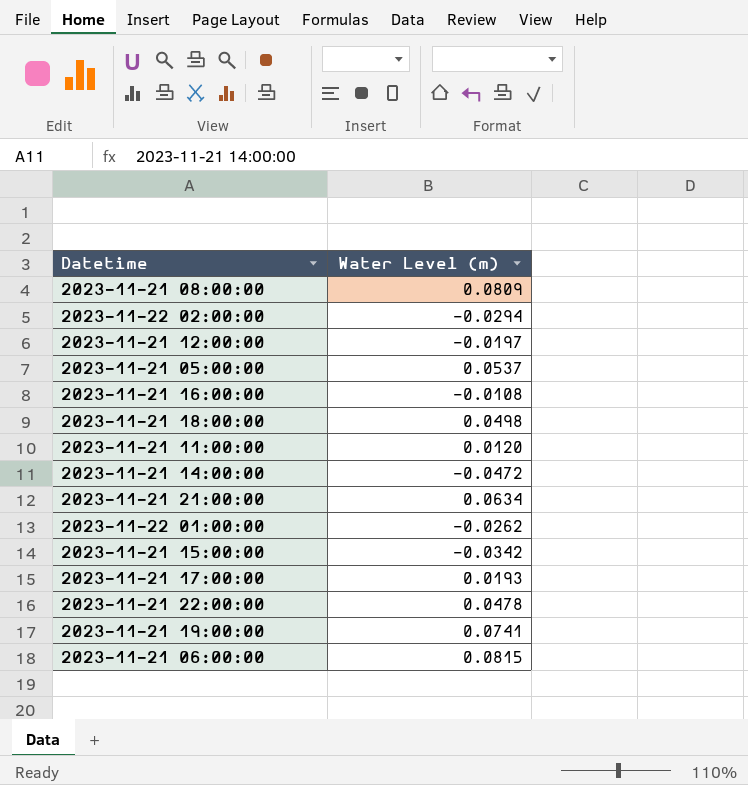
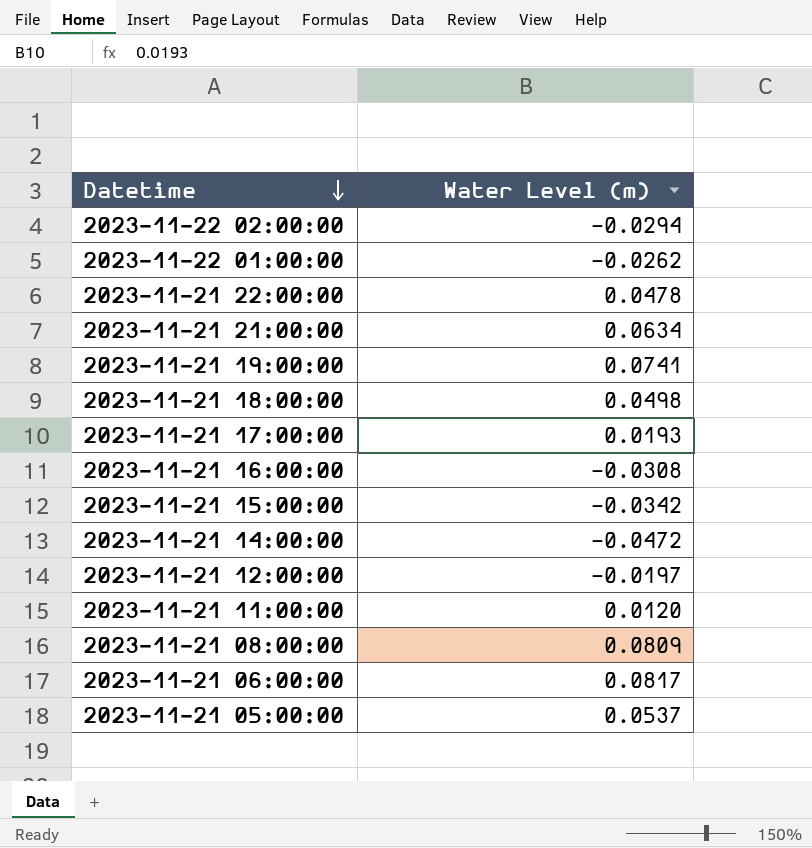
row order: none -> Datetime descending
2023-11-21 16:00:00 | Water Level (m): -0.0108 -> -0.0308
2023-11-21 06:00:00 | Water Level (m): 0.0815 -> 0.0817

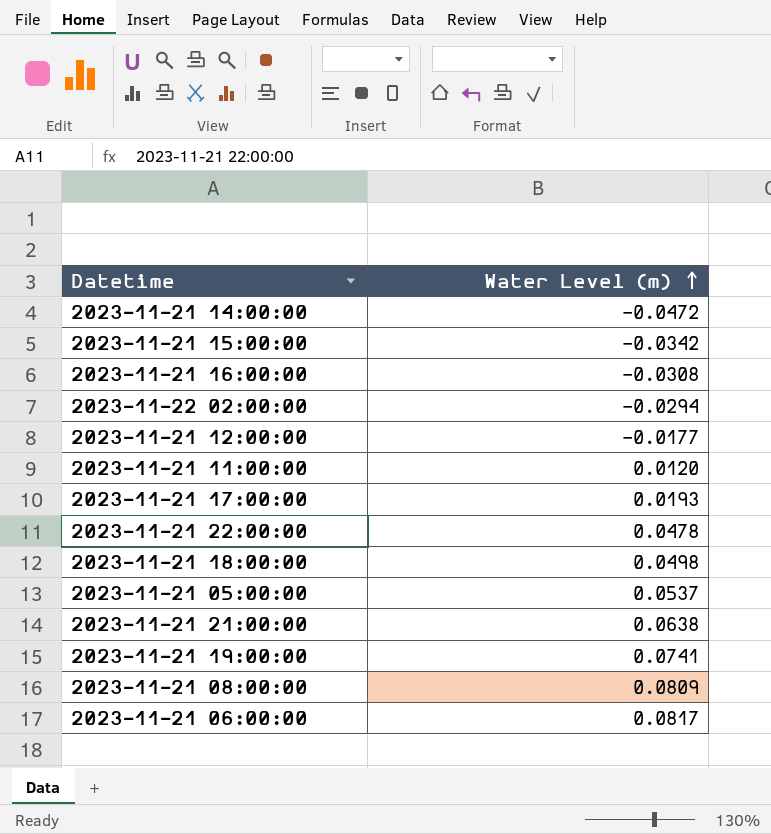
row order: Datetime descending -> Water Level (m) ascending
row 2023-11-22 01:00:00: -0.0262 -> none
2023-11-21 12:00:00 | Water Level (m): -0.0197 -> -0.0177
2023-11-21 21:00:00 | Water Level (m): 0.0634 -> 0.0638

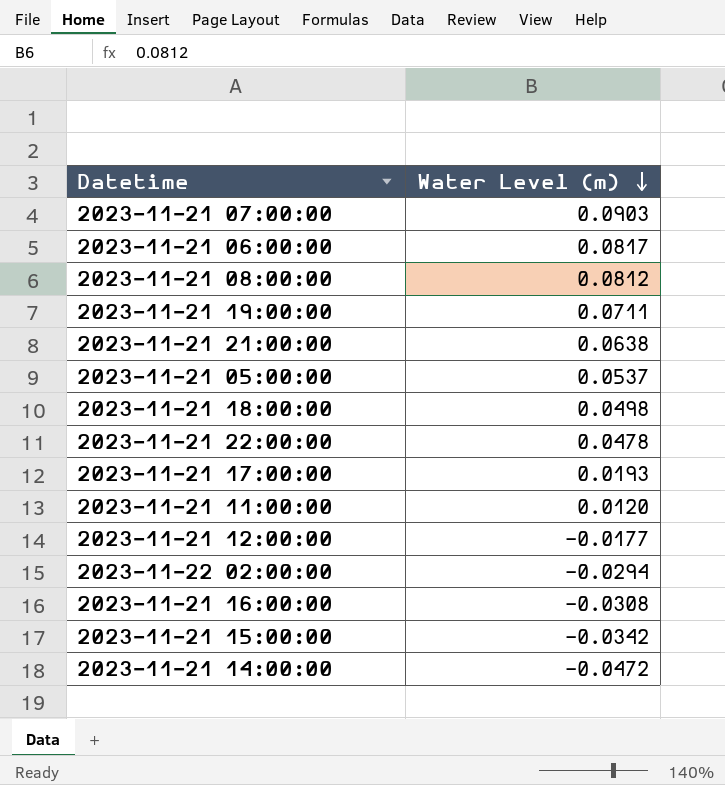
row order: Water Level (m) ascending -> Water Level (m) descending
row 2023-11-21 07:00:00: none -> 0.0903
2023-11-21 08:00:00 | Water Level (m): 0.0809 -> 0.0812
2023-11-21 19:00:00 | Water Level (m): 0.0741 -> 0.0711

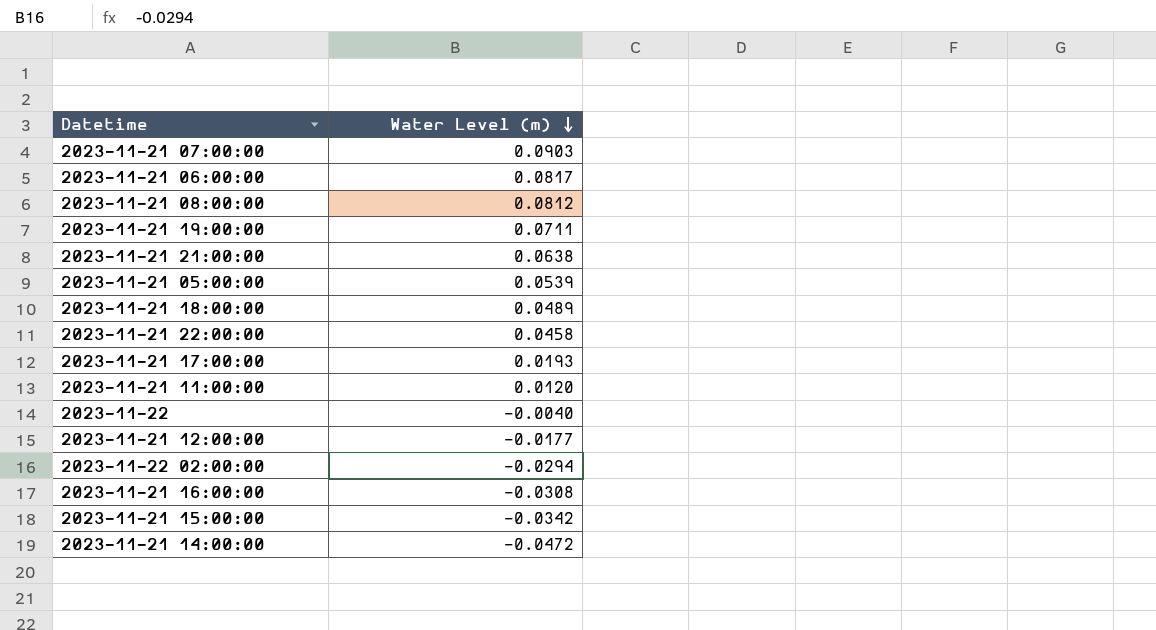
2023-11-21 05:00:00 | Water Level (m): 0.0537 -> 0.0539
2023-11-21 18:00:00 | Water Level (m): 0.0498 -> 0.0489
2023-11-21 22:00:00 | Water Level (m): 0.0478 -> 0.0458
row 2023-11-22: none -> -0.0040

